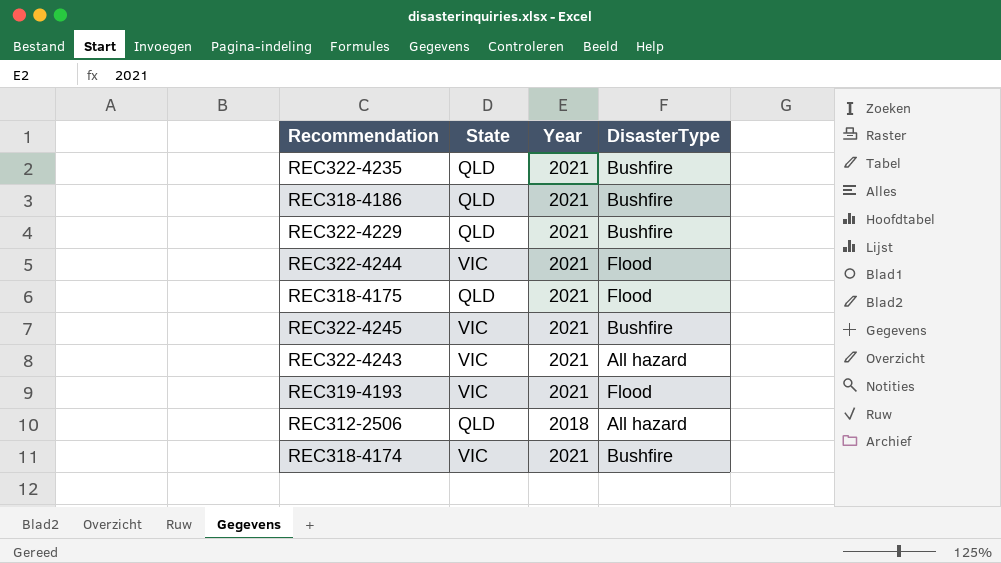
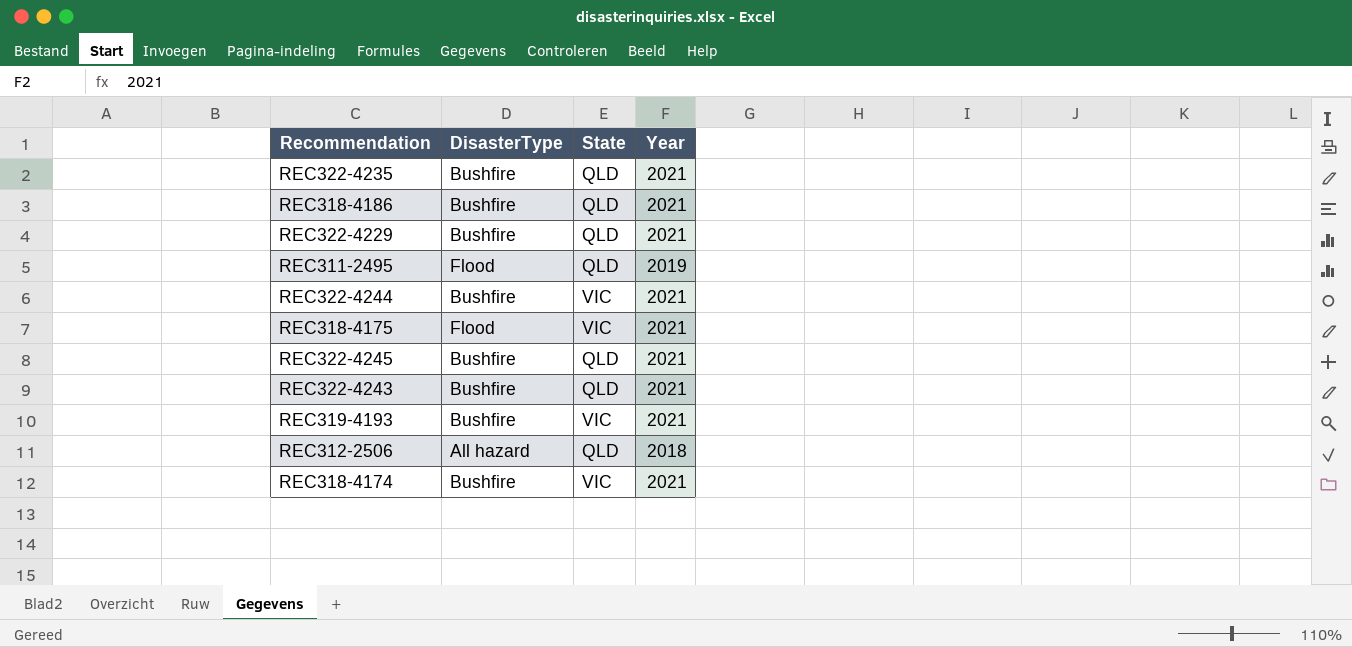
column DisasterType | position: 4 -> 2
row REC311-2495: none -> Flood | QLD | 2019
REC322-4244 | DisasterType: Flood -> Bushfire
REC318-4175 | State: QLD -> VIC
REC322-4245 | State: VIC -> QLD
REC322-4243 | DisasterType: All hazard -> Bushfire
REC322-4243 | State: VIC -> QLD
REC319-4193 | DisasterType: Flood -> Bushfire

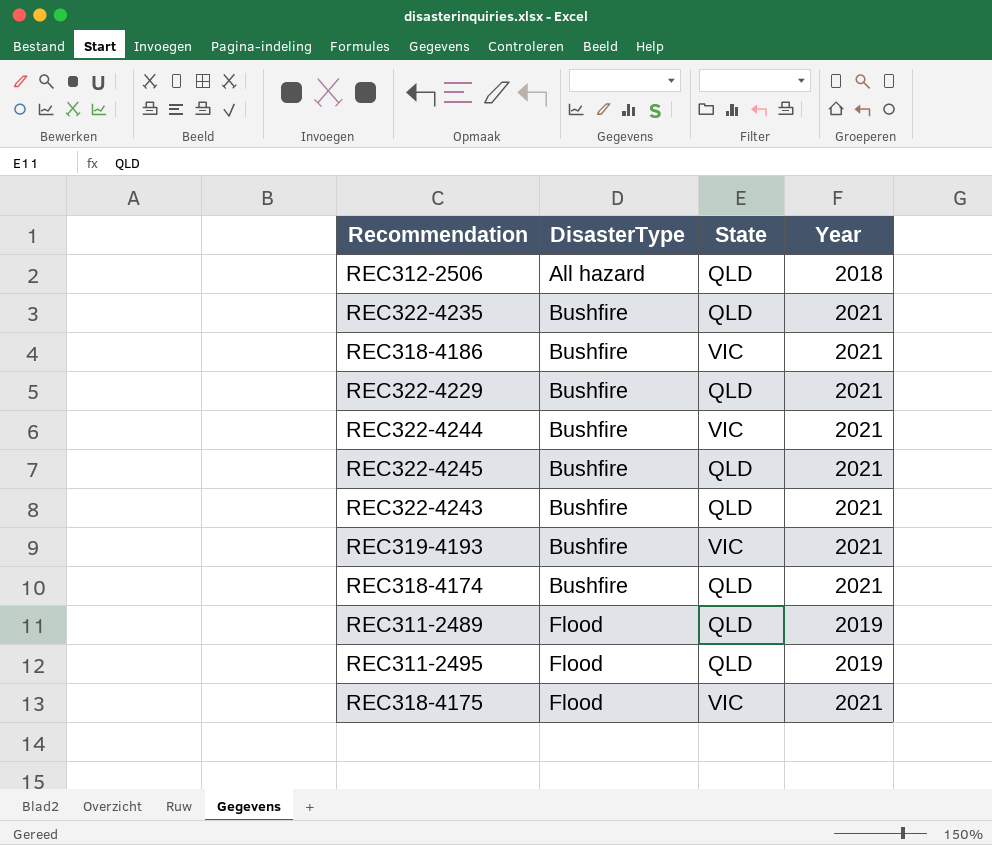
row order: none -> DisasterType ascending
REC318-4186 | State: QLD -> VIC
REC318-4174 | State: VIC -> QLD
row REC311-2489: none -> Flood | QLD | 2019

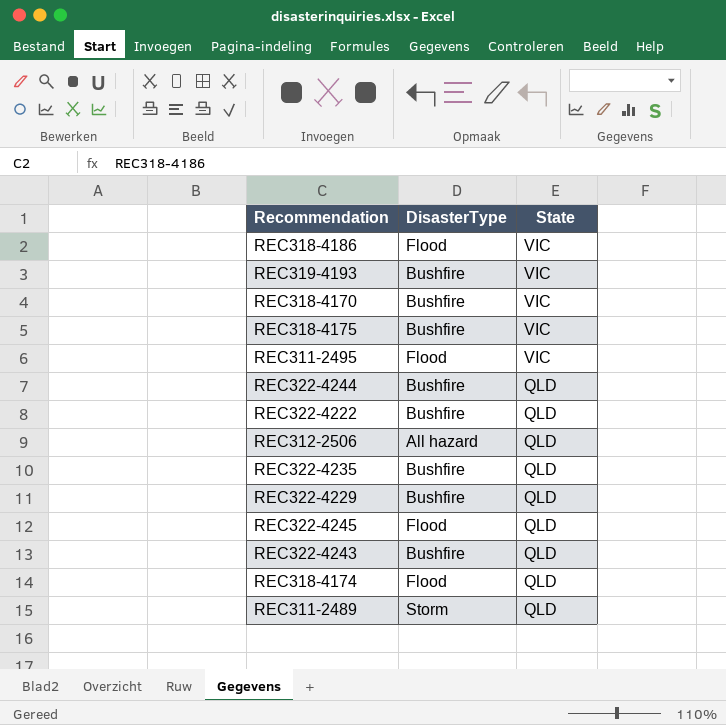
row order: DisasterType ascending -> State descending
column Year | position: 4 -> none
REC318-4186 | DisasterType: Bushfire -> Flood
row REC318-4170: none -> Bushfire | VIC
REC318-4175 | DisasterType: Flood -> Bushfire
REC311-2495 | State: QLD -> VIC
REC322-4244 | State: VIC -> QLD
row REC322-4222: none -> Bushfire | QLD
REC322-4245 | DisasterType: Bushfire -> Flood
REC318-4174 | DisasterType: Bushfire -> Flood
REC311-2489 | DisasterType: Flood -> Storm

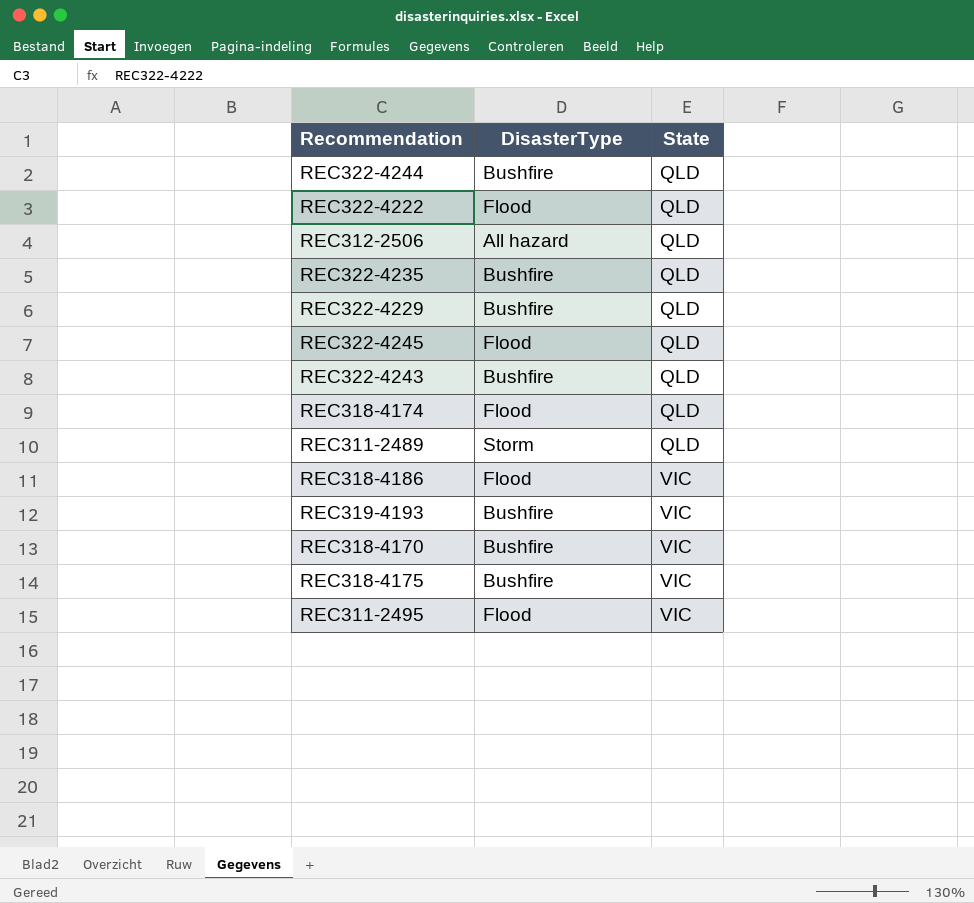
row order: State descending -> State ascending
REC322-4222 | DisasterType: Bushfire -> Flood

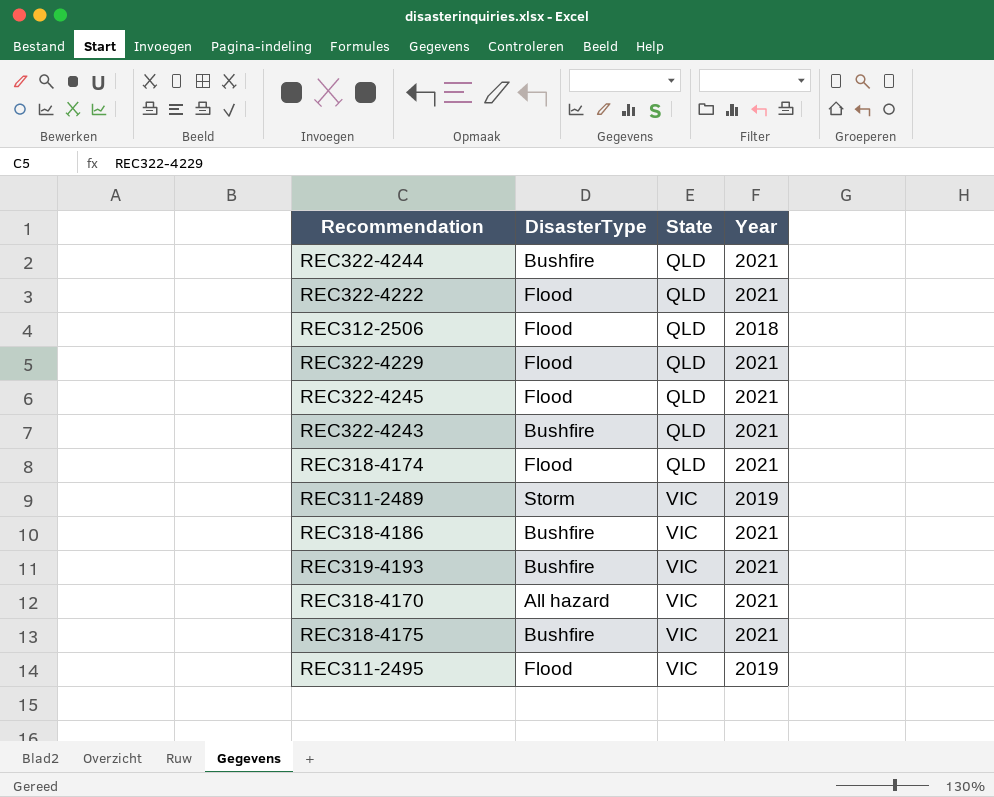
column Year | position: none -> 4
row REC322-4235: Bushfire | QLD -> none
REC312-2506 | DisasterType: All hazard -> Flood
REC322-4229 | DisasterType: Bushfire -> Flood
REC311-2489 | State: QLD -> VIC
REC318-4186 | DisasterType: Flood -> Bushfire
REC318-4170 | DisasterType: Bushfire -> All hazard

